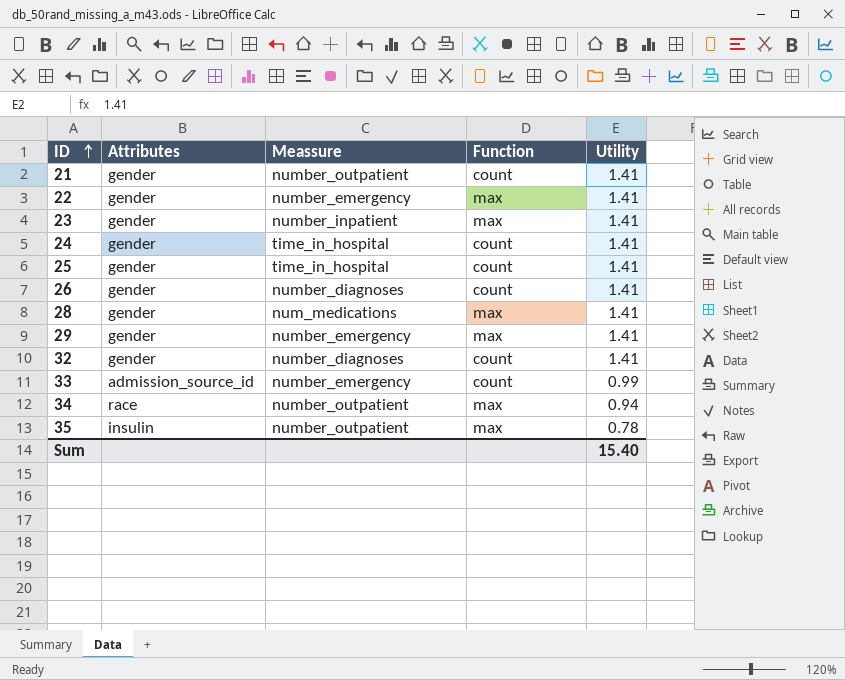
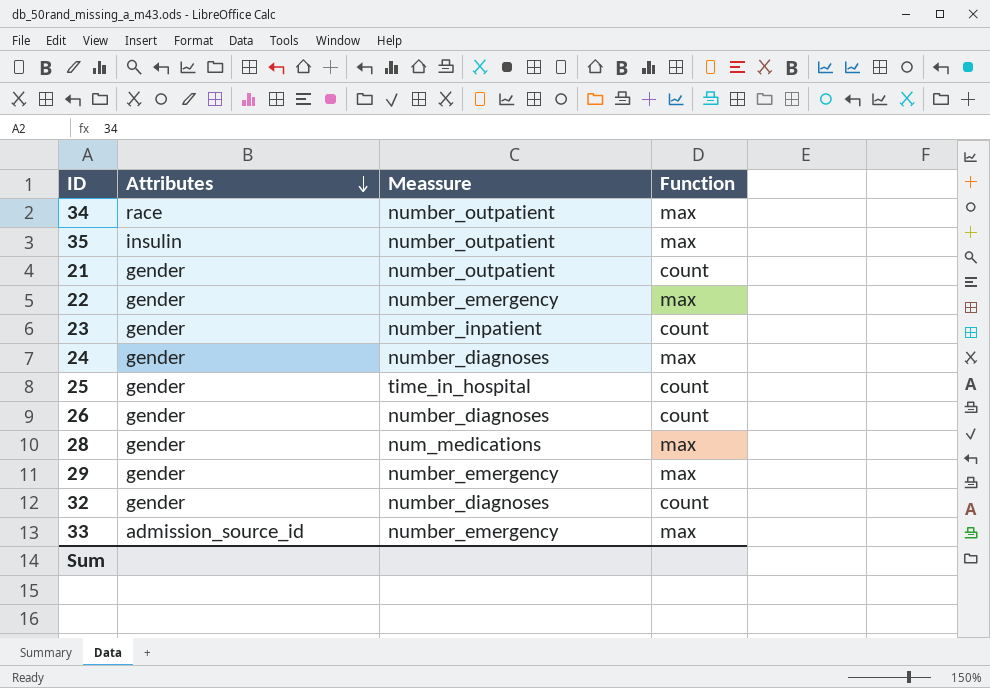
row order: ID ascending -> Attributes descending
column Utility | position: 5 -> none
23 | Function: max -> count
24 | Meassure: time_in_hospital -> number_diagnoses
24 | Function: count -> max
33 | Function: count -> max

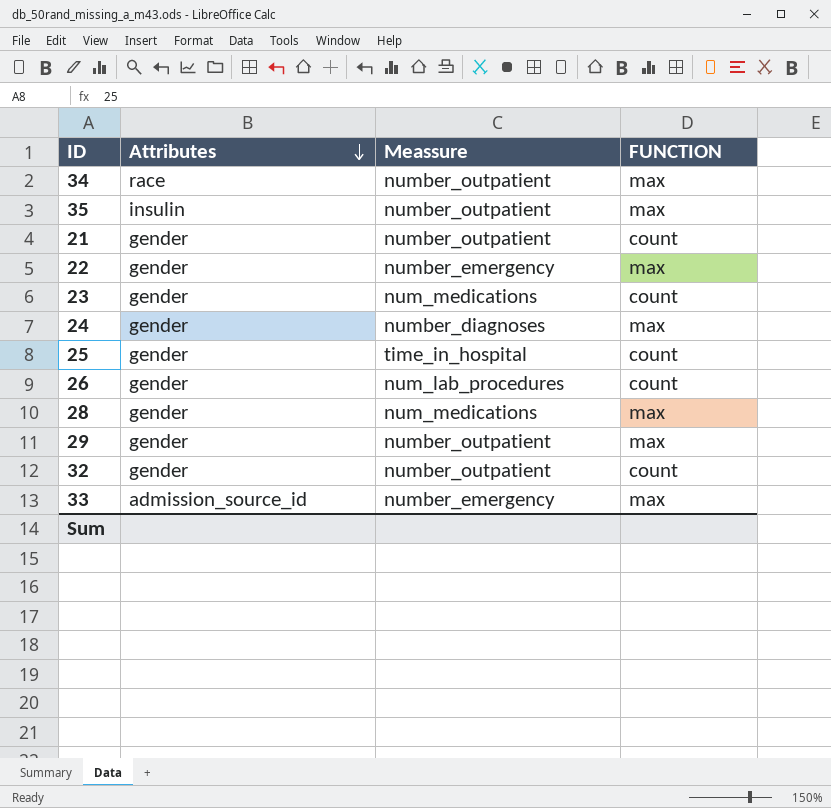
column name: Function -> FUNCTION
23 | Meassure: number_inpatient -> num_medications
26 | Meassure: number_diagnoses -> num_lab_procedures
29 | Meassure: number_emergency -> number_outpatient
32 | Meassure: number_diagnoses -> number_outpatient

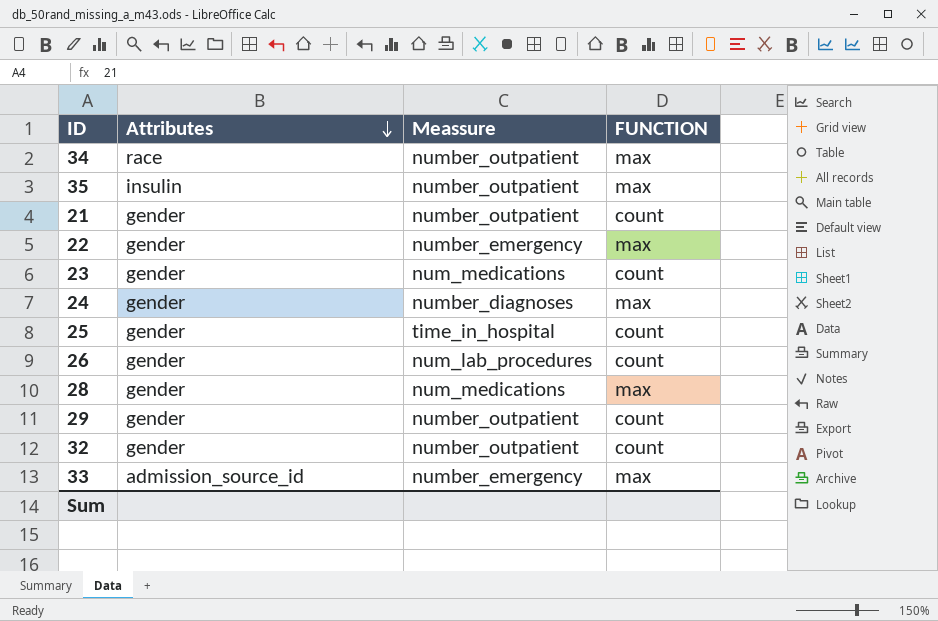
29 | FUNCTION: max -> count

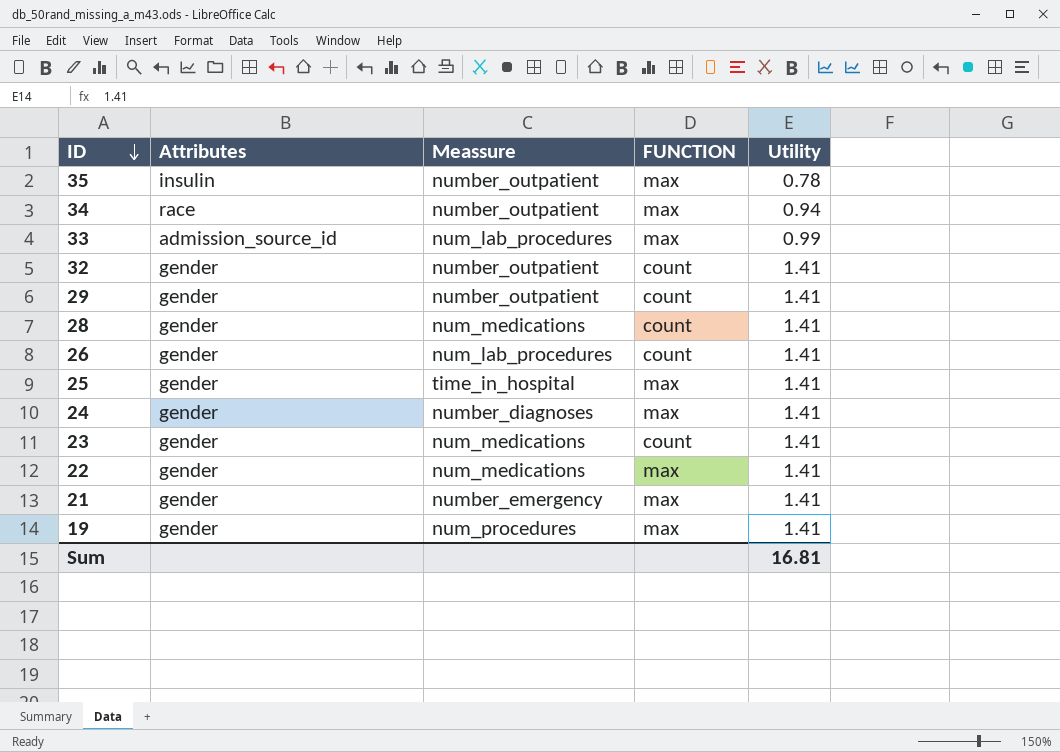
row order: Attributes descending -> ID descending
column Utility | position: none -> 5
33 | Meassure: number_emergency -> num_lab_procedures
28 | FUNCTION: max -> count
25 | FUNCTION: count -> max
22 | Meassure: number_emergency -> num_medications
21 | Meassure: number_outpatient -> number_emergency
21 | FUNCTION: count -> max
row 19: none -> gender | num_procedures | max | 1.41

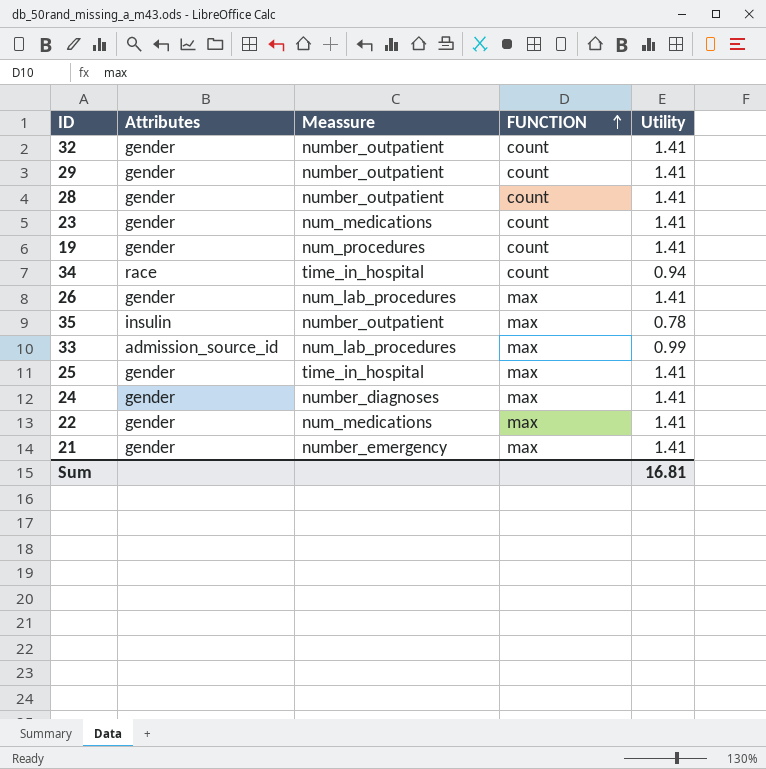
row order: ID descending -> FUNCTION ascending
28 | Meassure: num_medications -> number_outpatient
19 | FUNCTION: max -> count
34 | Meassure: number_outpatient -> time_in_hospital
34 | FUNCTION: max -> count
26 | FUNCTION: count -> max

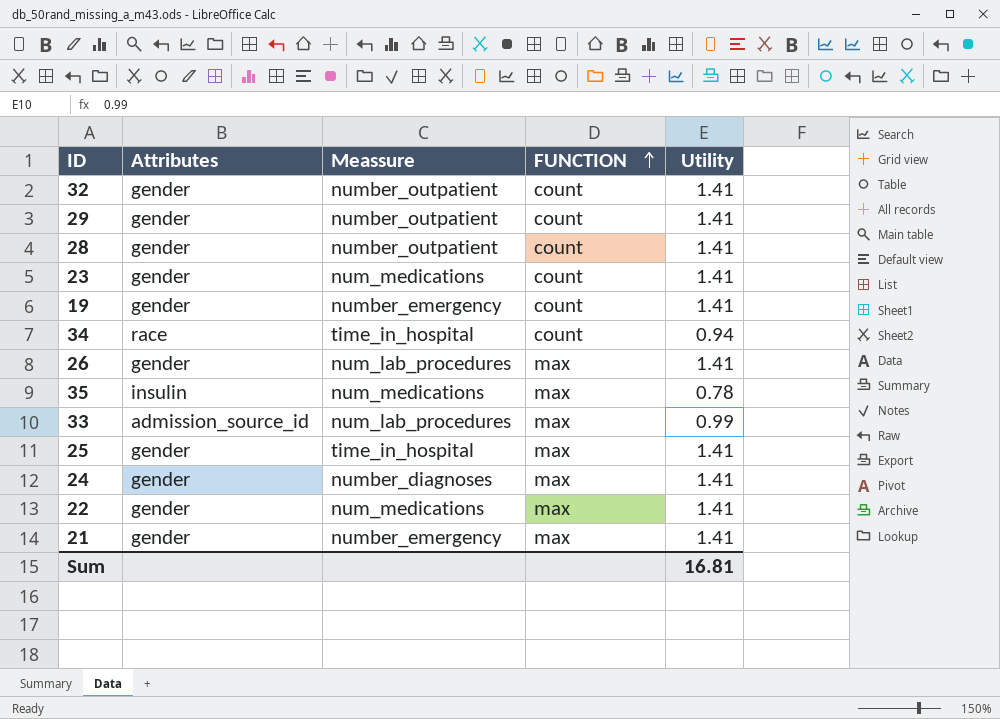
19 | Meassure: num_procedures -> number_emergency
35 | Meassure: number_outpatient -> num_medications

